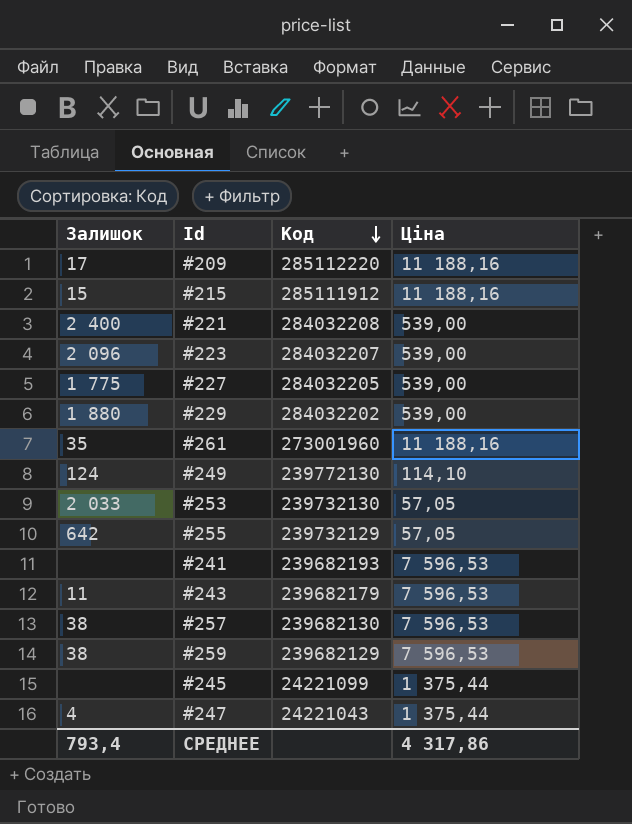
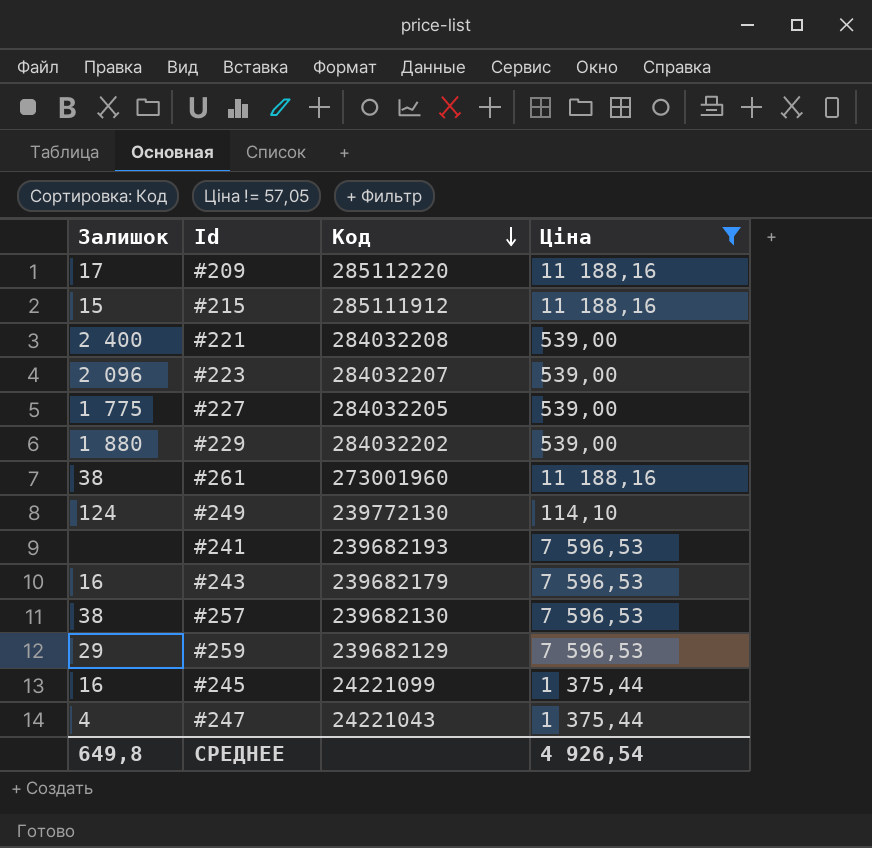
filter: none -> Ціна != 57,05
#261 | Залишок: 35 -> 38
#243 | Залишок: 11 -> 16
#259 | Залишок: 38 -> 29
#245 | Залишок: none -> 16
СРЕДНЕЕ | Залишок: 793,4 -> 649,8
СРЕДНЕЕ | Ціна: 4 317,86 -> 4 926,54

